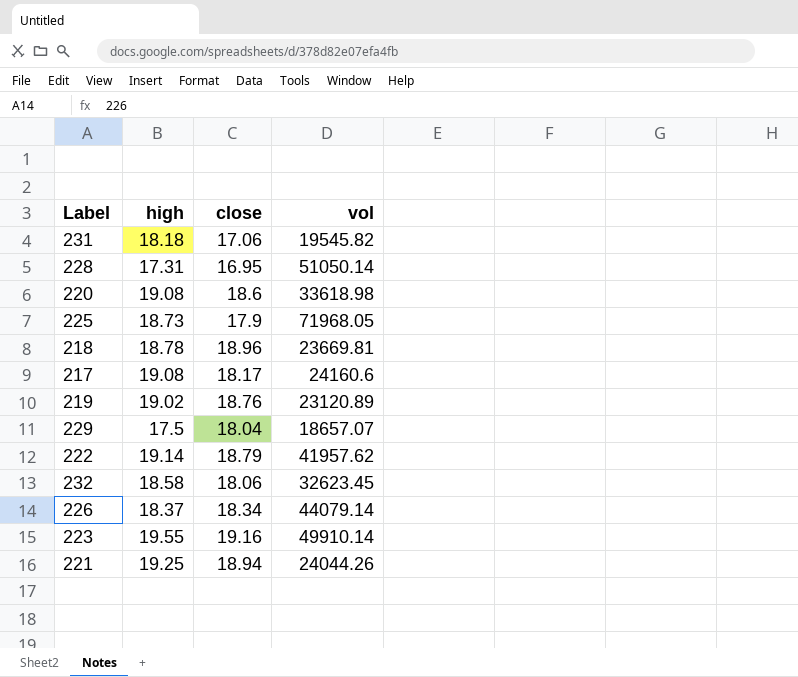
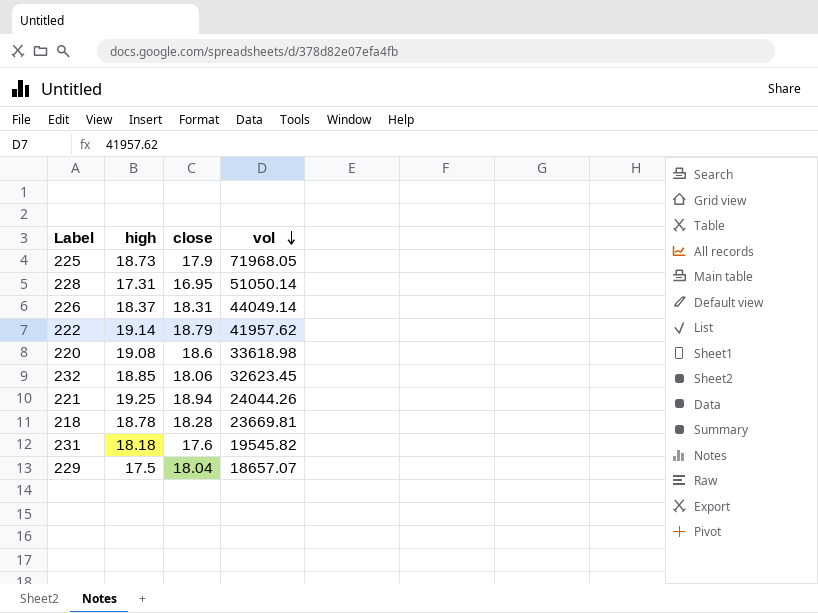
row order: none -> vol descending
row 217: 19.08 | 18.17 | 24160.6 -> none
row 219: 19.02 | 18.76 | 23120.89 -> none
row 223: 19.55 | 19.16 | 49910.14 -> none
226 | close: 18.34 -> 18.31
226 | vol: 44079.14 -> 44049.14
232 | high: 18.58 -> 18.85
218 | close: 18.96 -> 18.28
231 | close: 17.06 -> 17.6

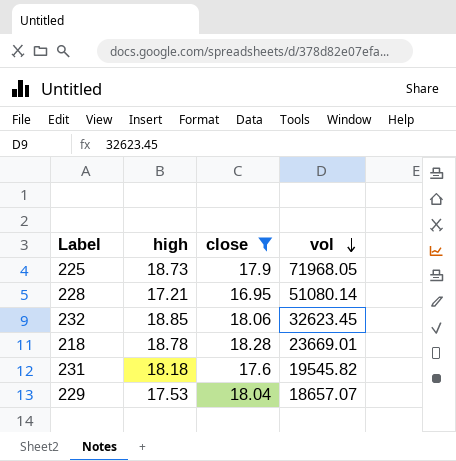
filter: none -> close <= 18.28
228 | high: 17.31 -> 17.21
228 | vol: 51050.14 -> 51080.14
218 | vol: 23669.81 -> 23669.01
229 | high: 17.5 -> 17.53

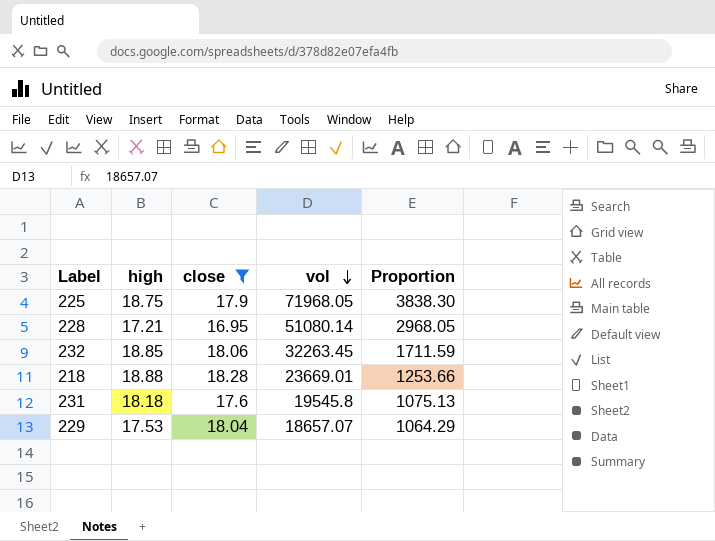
column Proportion | formula: none -> [vol] / [high]
225 | high: 18.73 -> 18.75
232 | vol: 32623.45 -> 32263.45
218 | high: 18.78 -> 18.88
231 | vol: 19545.82 -> 19545.8

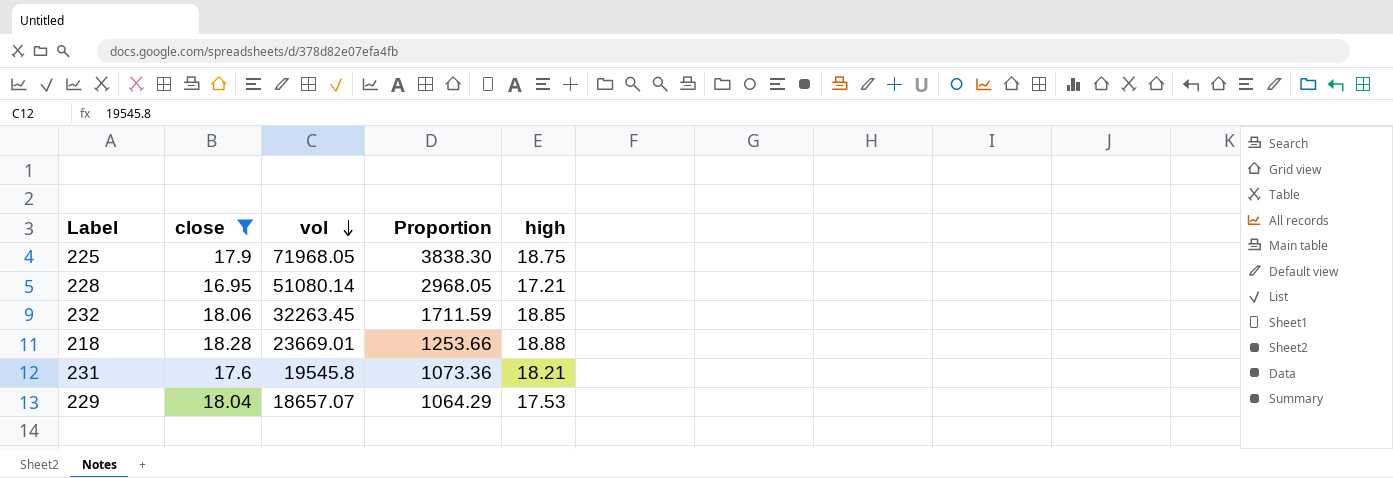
column high | position: 2 -> 5
231 | Proportion: 1075.13 -> 1073.36
231 | high: 18.18 -> 18.21

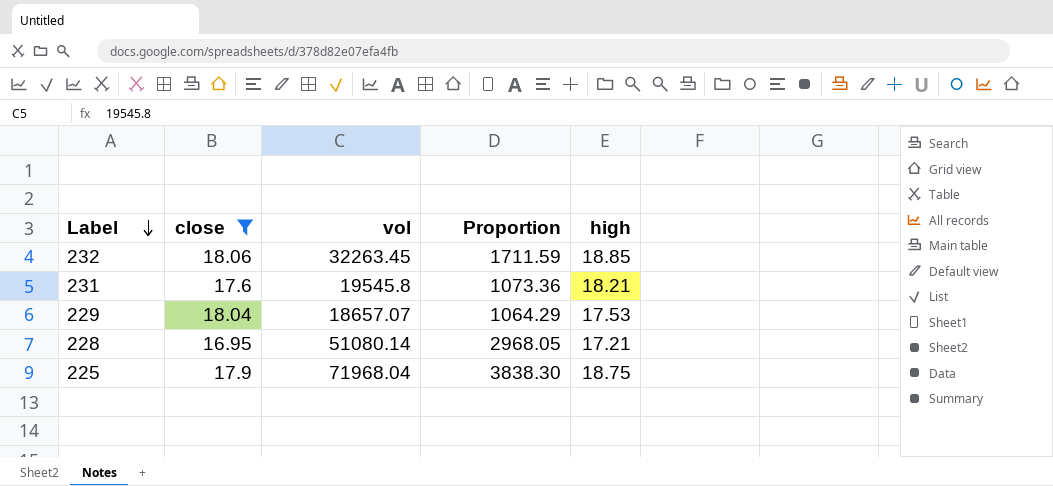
row order: vol descending -> Label descending
row 218: 18.28 | 23669.01 | 1253.66 | 18.88 -> none
225 | vol: 71968.05 -> 71968.04

